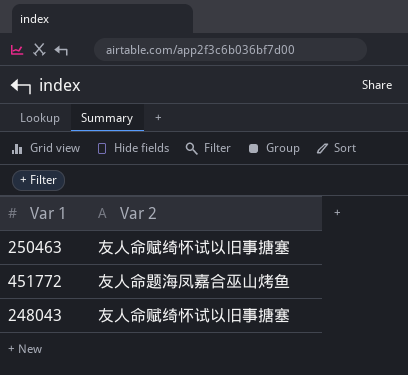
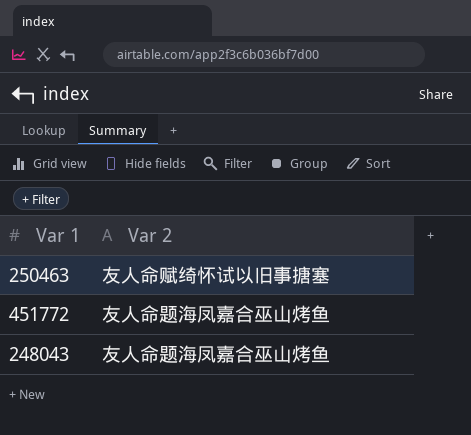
248043 | Var 2: 友人命赋绮怀试以旧事搪塞 -> 友人命题海凤嘉合巫山烤鱼

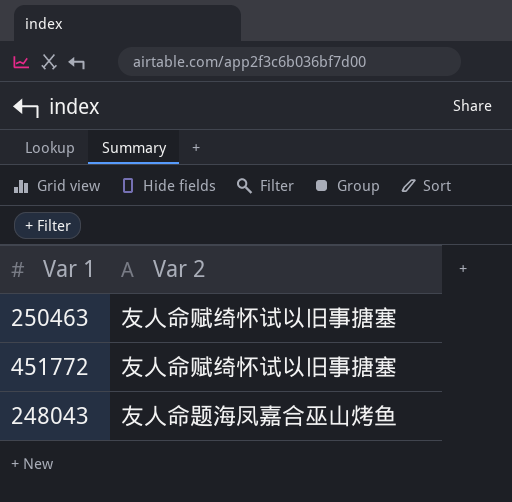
451772 | Var 2: 友人命题海凤嘉合巫山烤鱼 -> 友人命赋绮怀试以旧事搪塞

